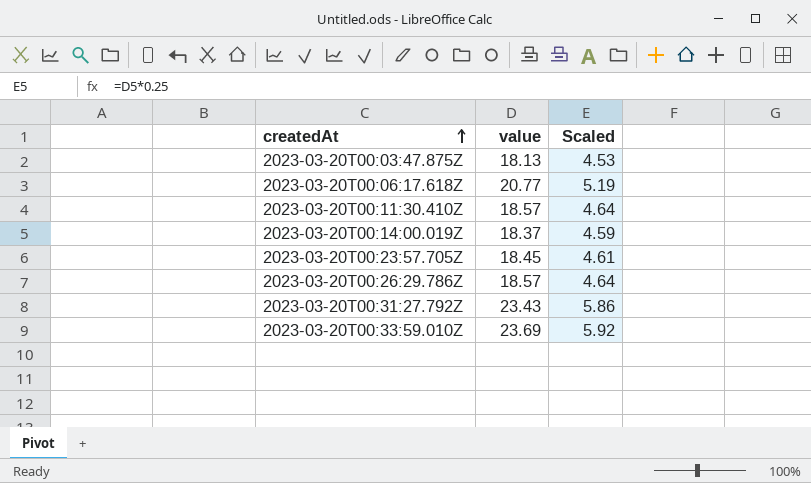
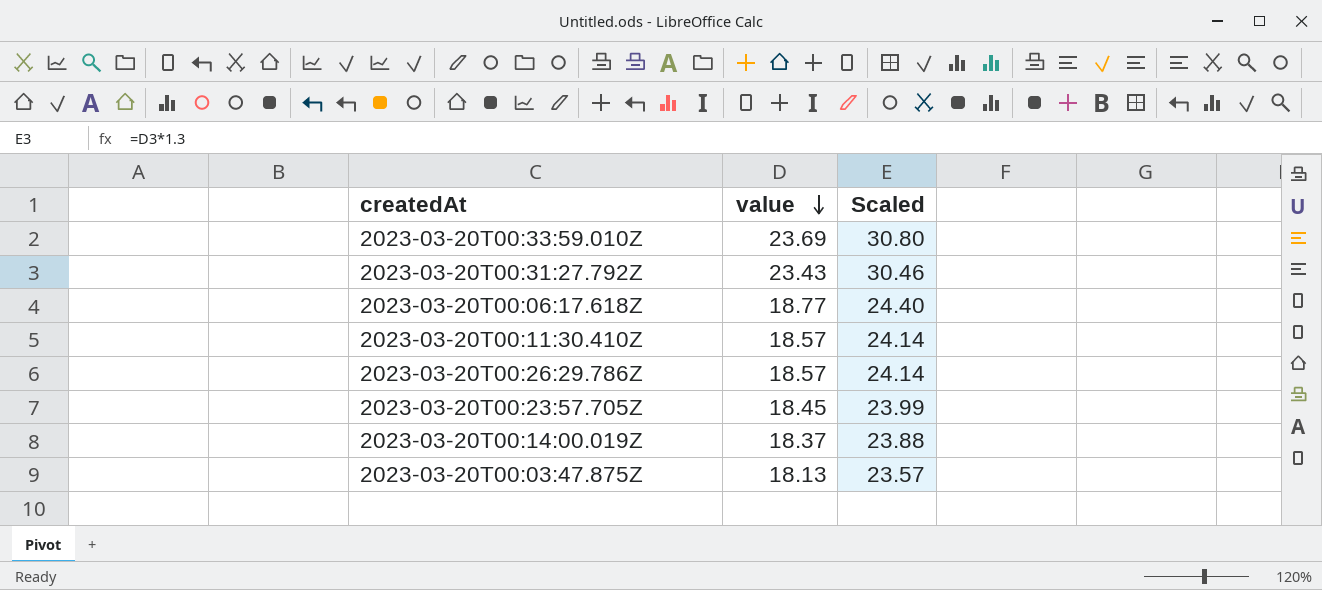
row order: createdAt ascending -> value descending
column Scaled | formula: [value] * 0.25 -> [value] * 1.3
2023-03-20T00:06:17.618Z | value: 20.77 -> 18.77

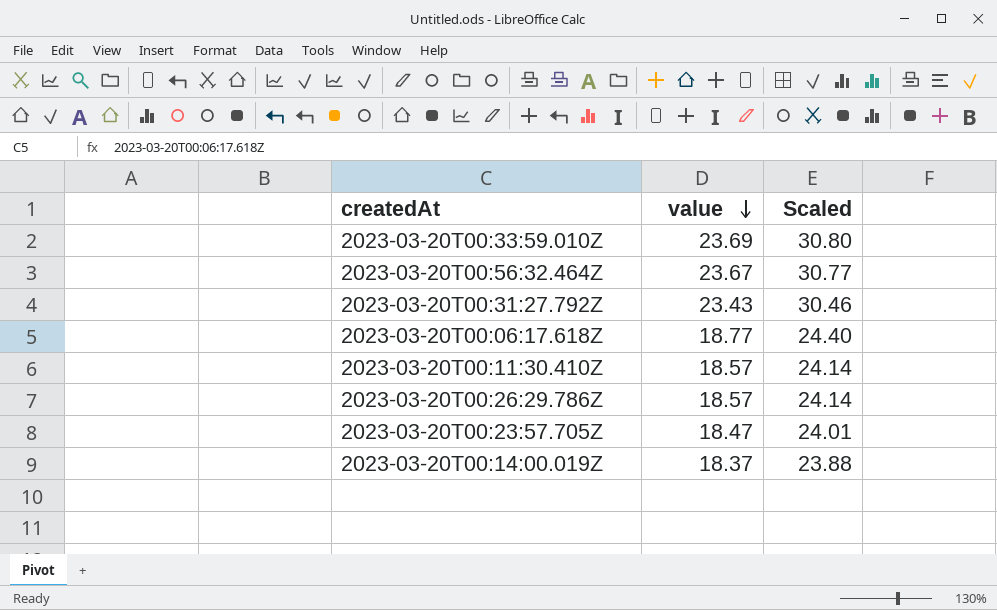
row 2023-03-20T00:03:47.875Z: 18.13 | 23.57 -> none
row 2023-03-20T00:56:32.464Z: none -> 23.67 | 30.77
2023-03-20T00:23:57.705Z | value: 18.45 -> 18.47
2023-03-20T00:23:57.705Z | Scaled: 23.99 -> 24.01

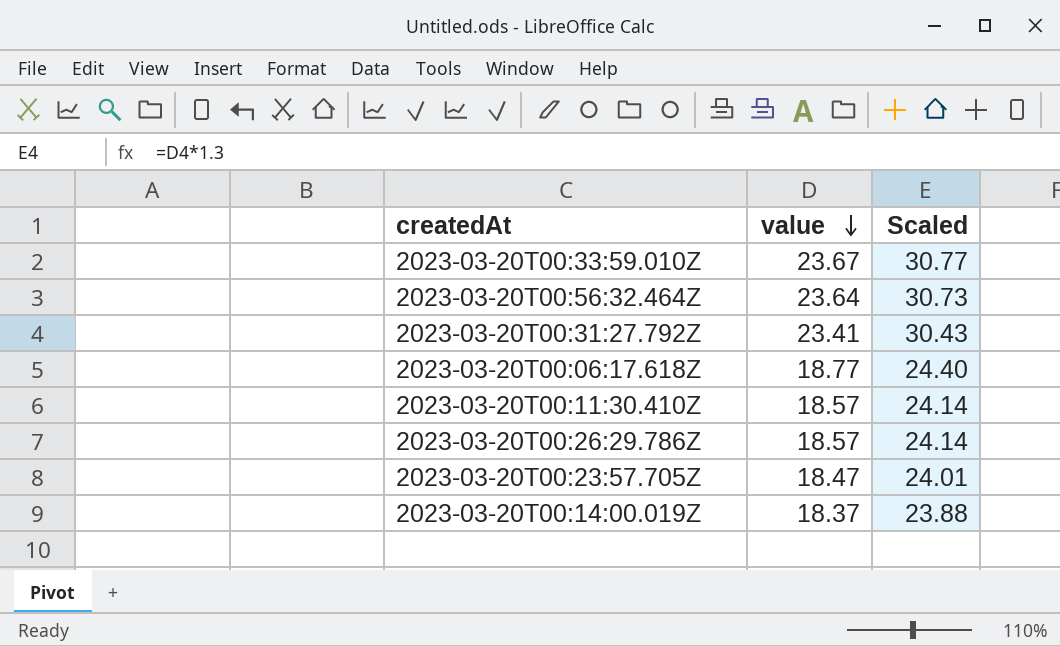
2023-03-20T00:33:59.010Z | value: 23.69 -> 23.67
2023-03-20T00:33:59.010Z | Scaled: 30.80 -> 30.77
2023-03-20T00:56:32.464Z | value: 23.67 -> 23.64
2023-03-20T00:56:32.464Z | Scaled: 30.77 -> 30.73
2023-03-20T00:31:27.792Z | value: 23.43 -> 23.41
2023-03-20T00:31:27.792Z | Scaled: 30.46 -> 30.43

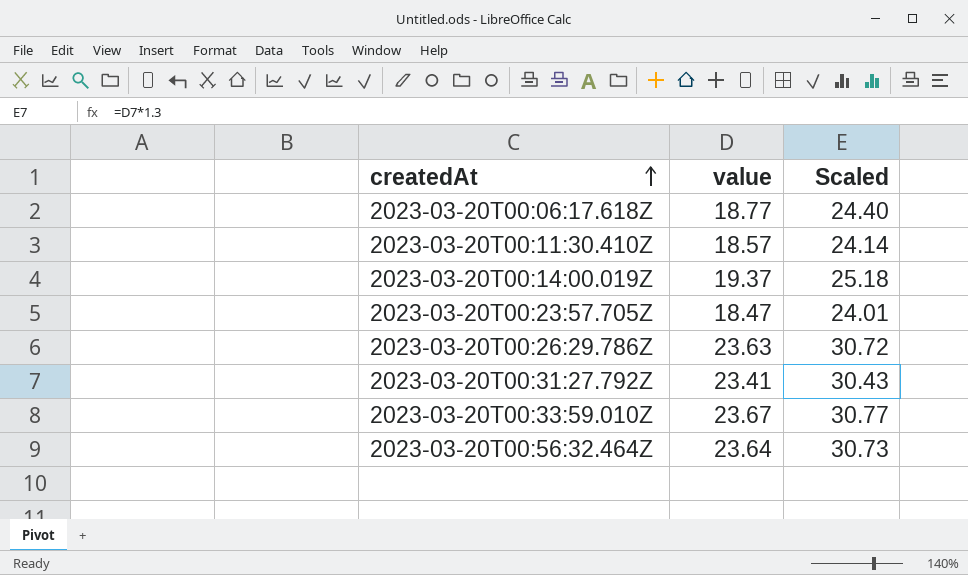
row order: value descending -> createdAt ascending
2023-03-20T00:14:00.019Z | value: 18.37 -> 19.37
2023-03-20T00:14:00.019Z | Scaled: 23.88 -> 25.18
2023-03-20T00:26:29.786Z | value: 18.57 -> 23.63
2023-03-20T00:26:29.786Z | Scaled: 24.14 -> 30.72

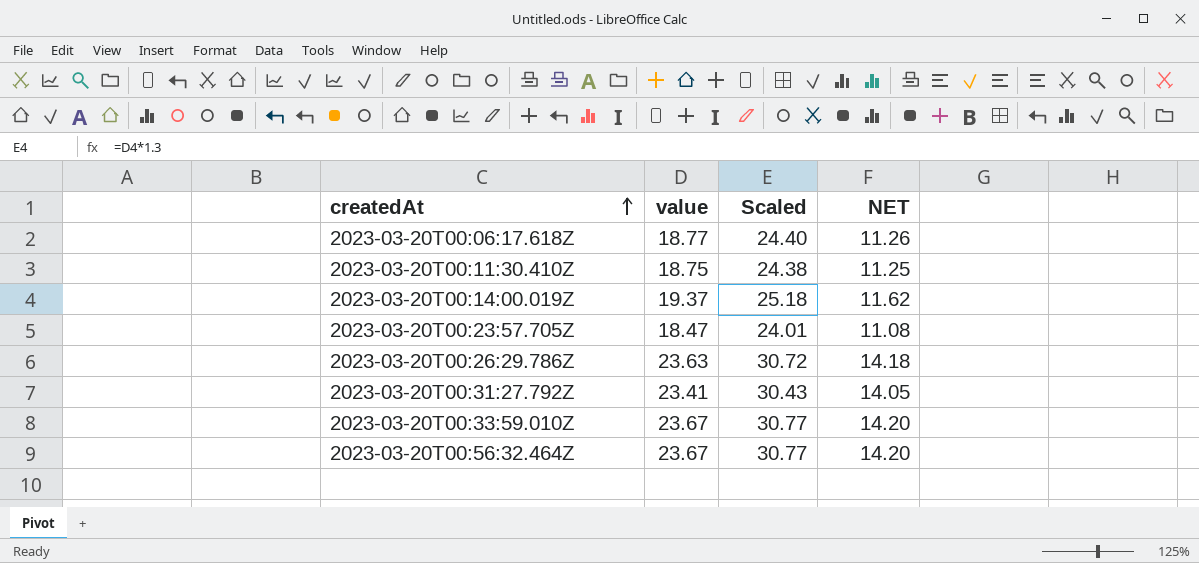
column NET | formula: none -> [value] * 0.6
2023-03-20T00:11:30.410Z | value: 18.57 -> 18.75
2023-03-20T00:11:30.410Z | Scaled: 24.14 -> 24.38
2023-03-20T00:56:32.464Z | value: 23.64 -> 23.67
2023-03-20T00:56:32.464Z | Scaled: 30.73 -> 30.77

